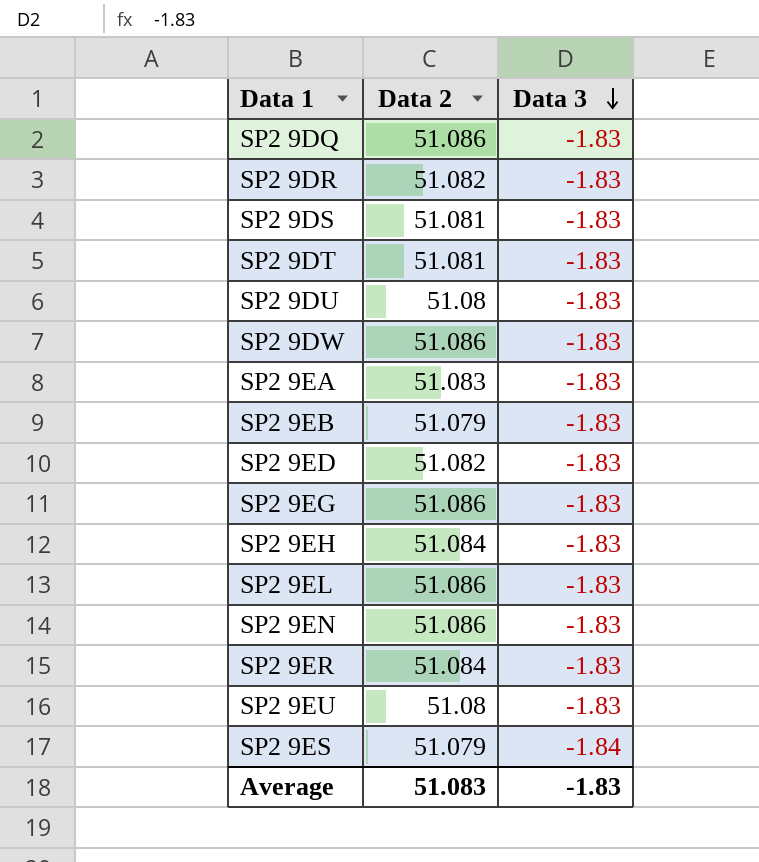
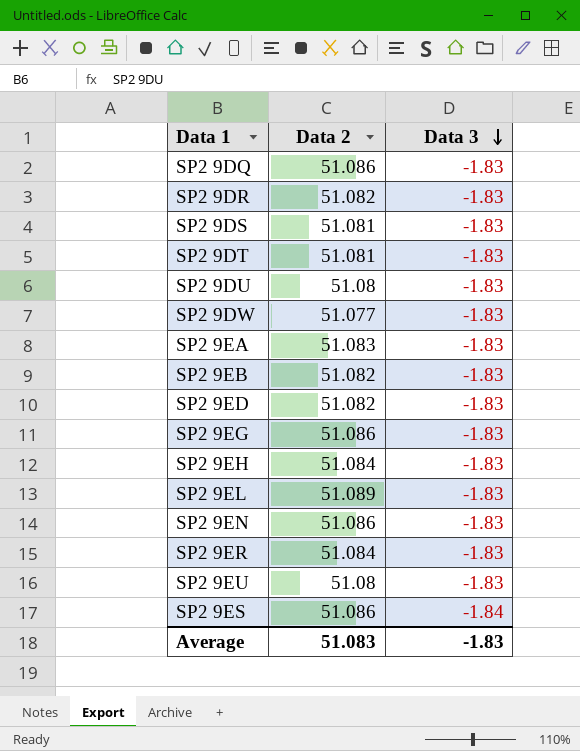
SP2 9DW | Data 2: 51.086 -> 51.077
SP2 9EB | Data 2: 51.079 -> 51.082
SP2 9EL | Data 2: 51.086 -> 51.089
SP2 9ES | Data 2: 51.079 -> 51.086

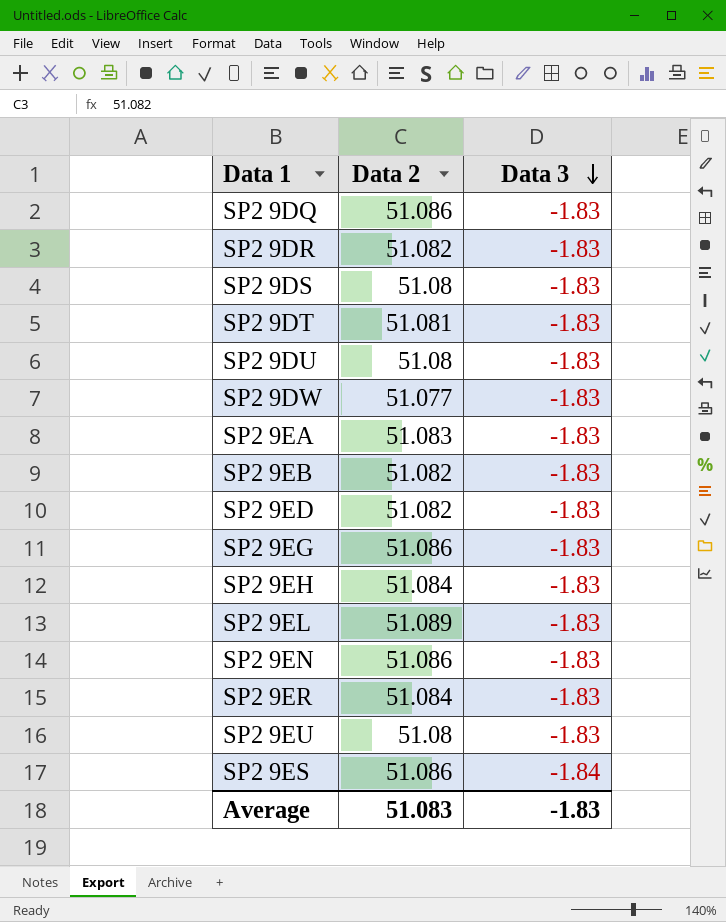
SP2 9DS | Data 2: 51.081 -> 51.08

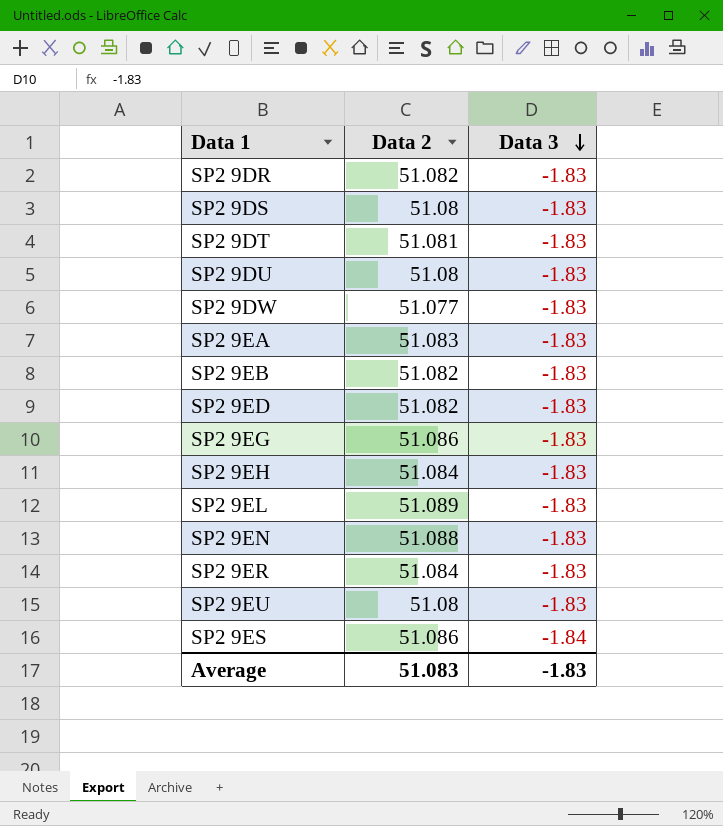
row SP2 9DQ: 51.086 | -1.83 -> none
SP2 9EN | Data 2: 51.086 -> 51.088

